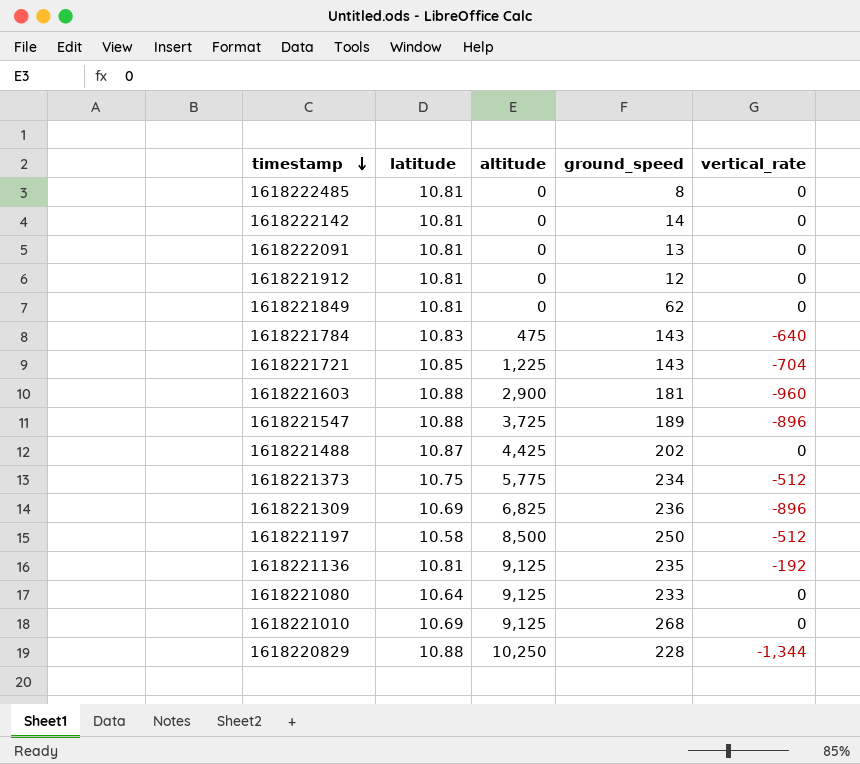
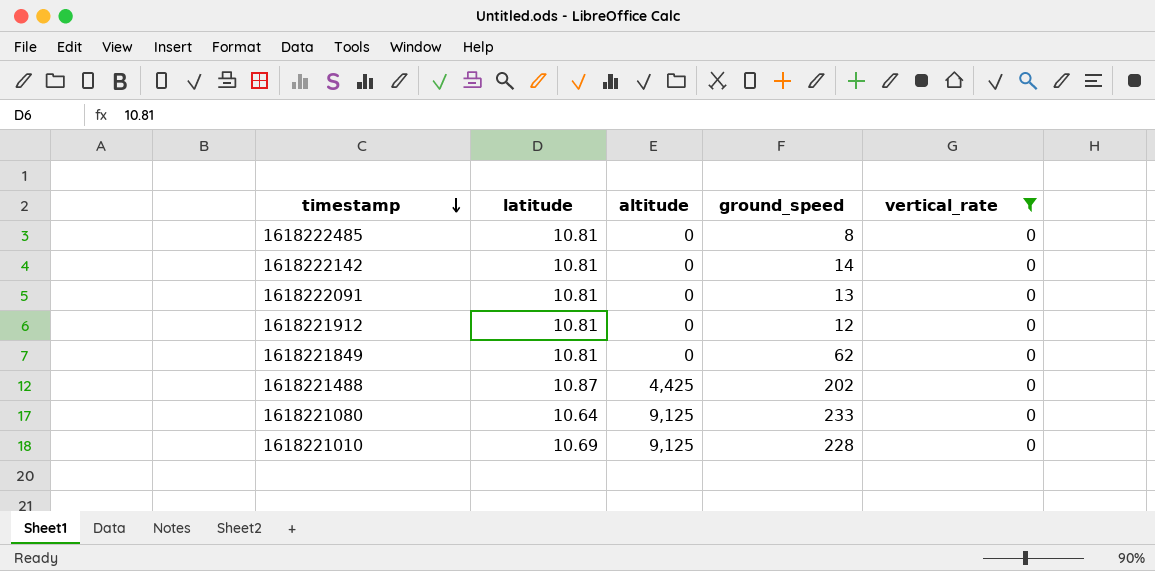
filter: none -> vertical_rate = 0
1618221010 | ground_speed: 268 -> 228

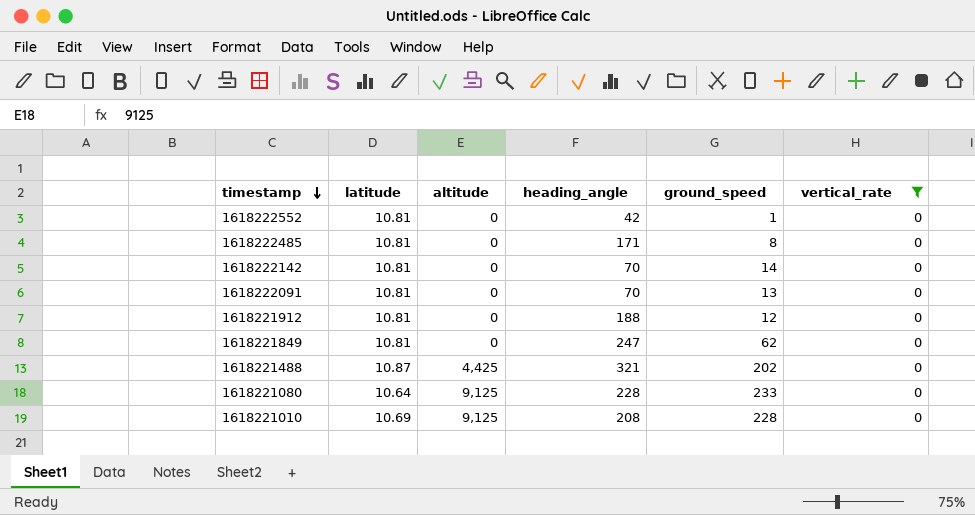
column heading_angle | position: none -> 4
row 1618222552: none -> 10.81 | 0 | 42 | 1 | 0

